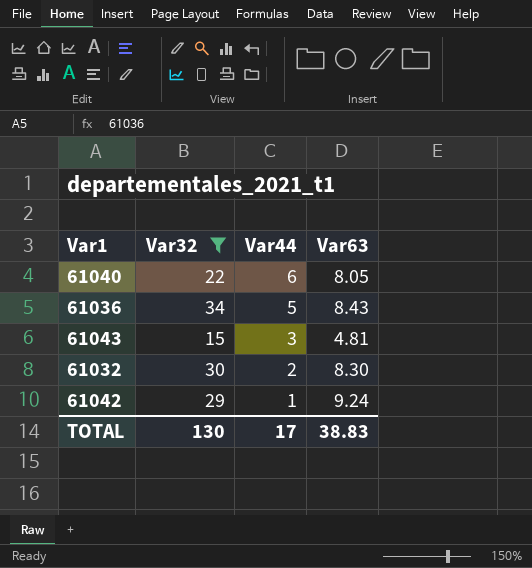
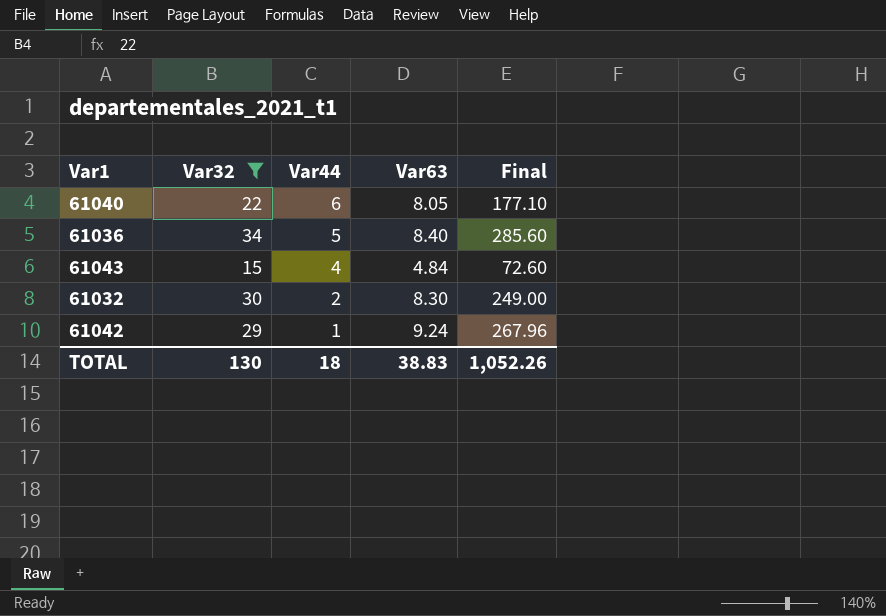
column Final | formula: none -> [Var32] * [Var63]
61036 | Var63: 8.43 -> 8.40
61043 | Var44: 3 -> 4
61043 | Var63: 4.81 -> 4.84
TOTAL | Var44: 17 -> 18

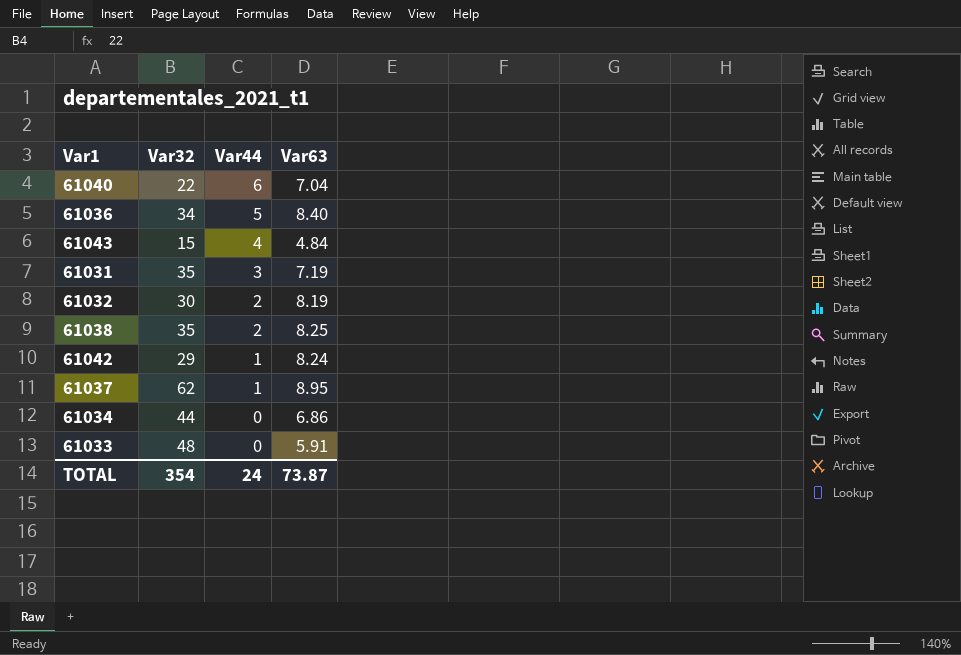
filter: Var32 <= 34 -> none
column Final | formula: [Var32] * [Var63] -> none
61040 | Var63: 8.05 -> 7.04
61032 | Var63: 8.30 -> 8.19
61042 | Var63: 9.24 -> 8.24
TOTAL | Var32: 130 -> 354
TOTAL | Var44: 18 -> 24
TOTAL | Var63: 38.83 -> 73.87

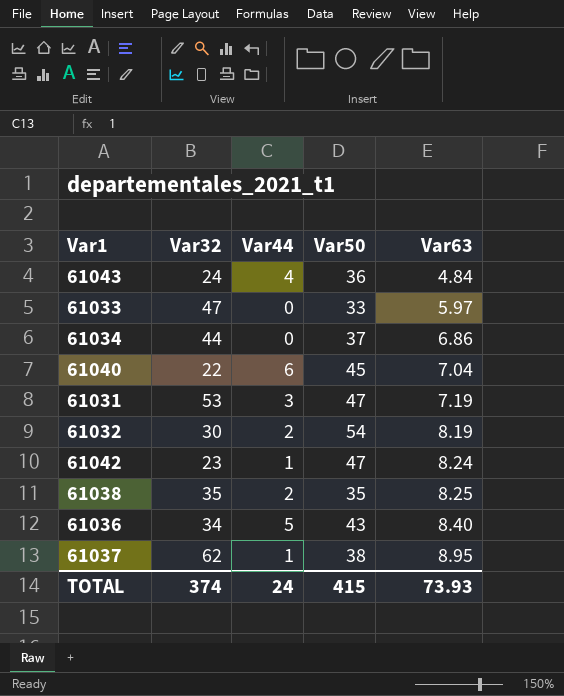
row order: Var44 descending -> Var63 ascending
column Var50 | position: none -> 4
61043 | Var32: 15 -> 24
61033 | Var32: 48 -> 47
61033 | Var63: 5.91 -> 5.97
61031 | Var32: 35 -> 53
61042 | Var32: 29 -> 23
TOTAL | Var32: 354 -> 374
TOTAL | Var63: 73.87 -> 73.93

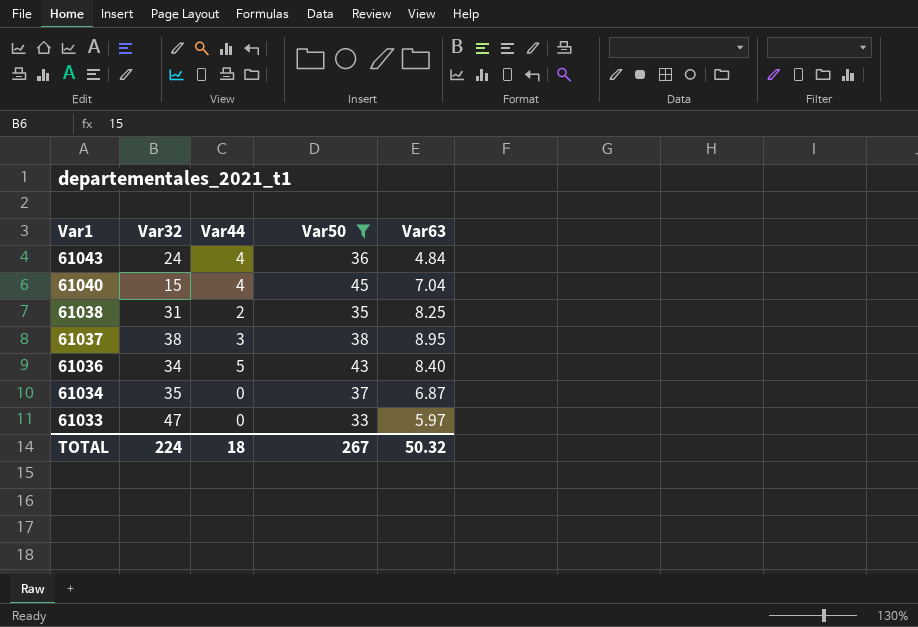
filter: none -> Var50 <= 45
row order: Var63 ascending -> Var1 descending
61040 | Var32: 22 -> 15
61040 | Var44: 6 -> 4
61038 | Var32: 35 -> 31
61037 | Var32: 62 -> 38
61037 | Var44: 1 -> 3
61034 | Var32: 44 -> 35
61034 | Var63: 6.86 -> 6.87
TOTAL | Var32: 374 -> 224
TOTAL | Var44: 24 -> 18
TOTAL | Var50: 415 -> 267
TOTAL | Var63: 73.93 -> 50.32

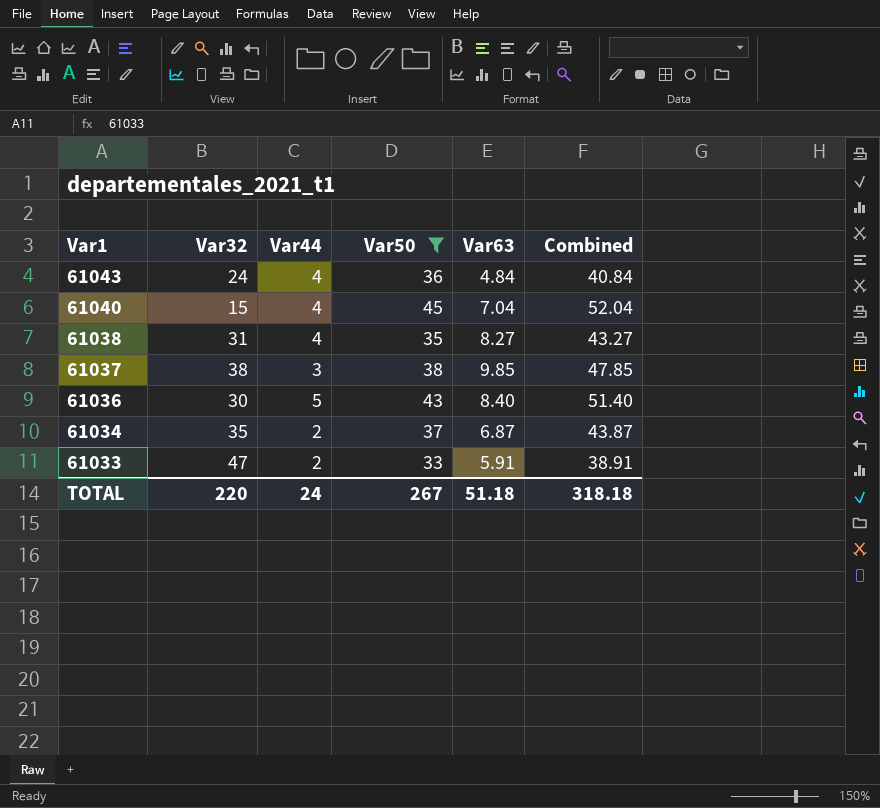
column Combined | formula: none -> [Var50] + [Var63]
61038 | Var44: 2 -> 4
61038 | Var63: 8.25 -> 8.27
61037 | Var63: 8.95 -> 9.85
61036 | Var32: 34 -> 30
61034 | Var44: 0 -> 2
61033 | Var44: 0 -> 2
61033 | Var63: 5.97 -> 5.91
TOTAL | Var32: 224 -> 220
TOTAL | Var44: 18 -> 24
TOTAL | Var63: 50.32 -> 51.18

